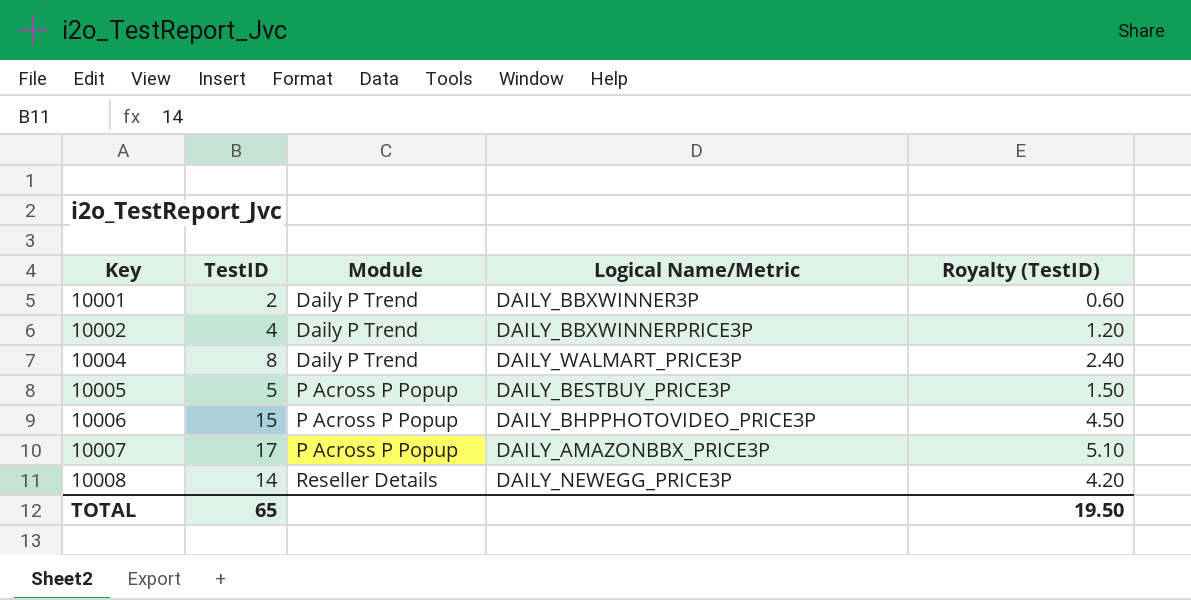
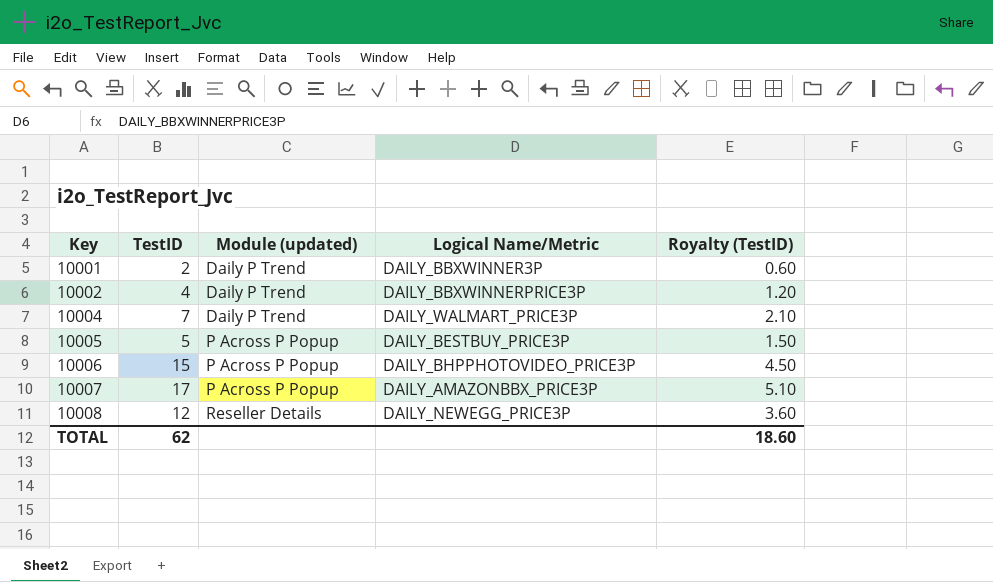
column name: Module -> Module (updated)
10004 | TestID: 8 -> 7
10004 | Royalty (TestID): 2.40 -> 2.10
10008 | TestID: 14 -> 12
10008 | Royalty (TestID): 4.20 -> 3.60
TOTAL | TestID: 65 -> 62
TOTAL | Royalty (TestID): 19.50 -> 18.60

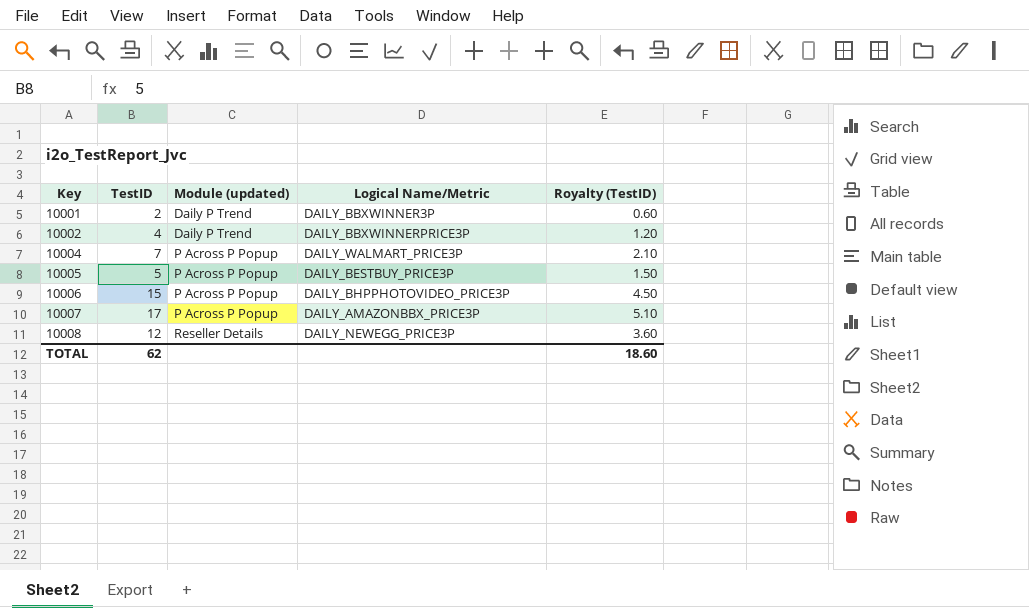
10004 | Module (updated): Daily P Trend -> P Across P Popup

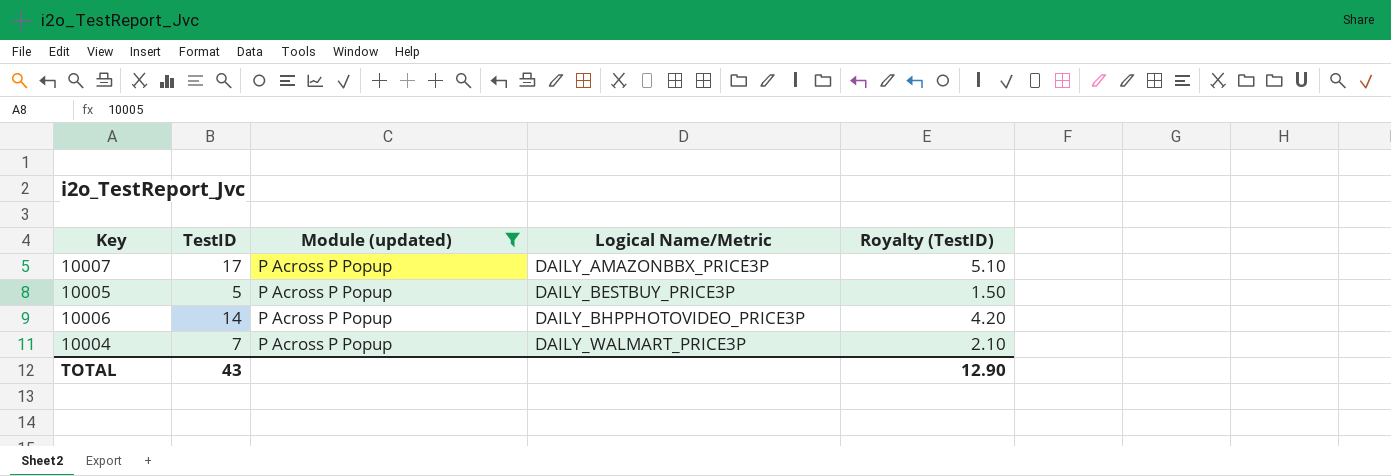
filter: none -> Module (updated) = P Across P Popup
row order: Key ascending -> Logical Name/Metric ascending
10006 | TestID: 15 -> 14
10006 | Royalty (TestID): 4.50 -> 4.20
TOTAL | TestID: 62 -> 43
TOTAL | Royalty (TestID): 18.60 -> 12.90

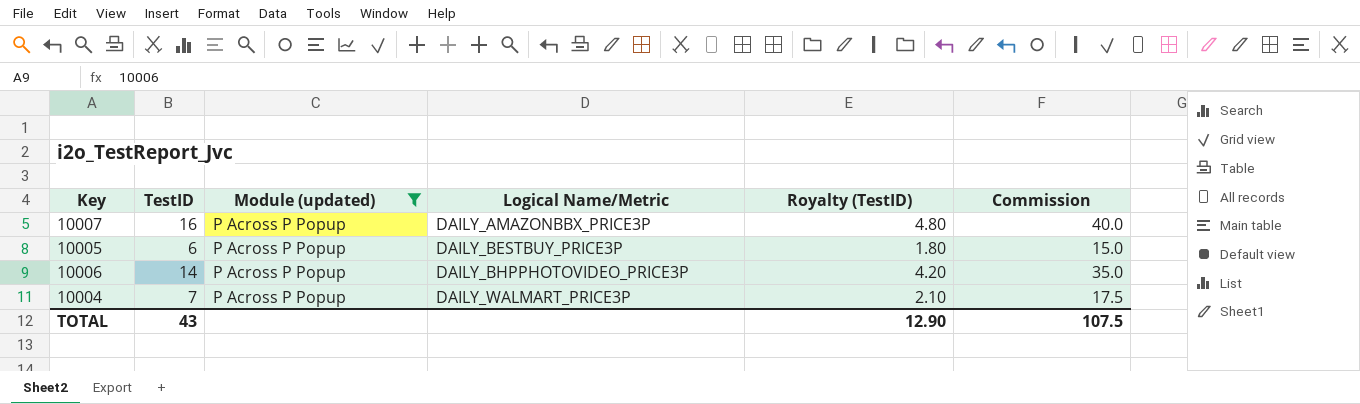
column Commission | formula: none -> [TestID] * 2.5
10007 | TestID: 17 -> 16
10007 | Royalty (TestID): 5.10 -> 4.80
10005 | TestID: 5 -> 6
10005 | Royalty (TestID): 1.50 -> 1.80

